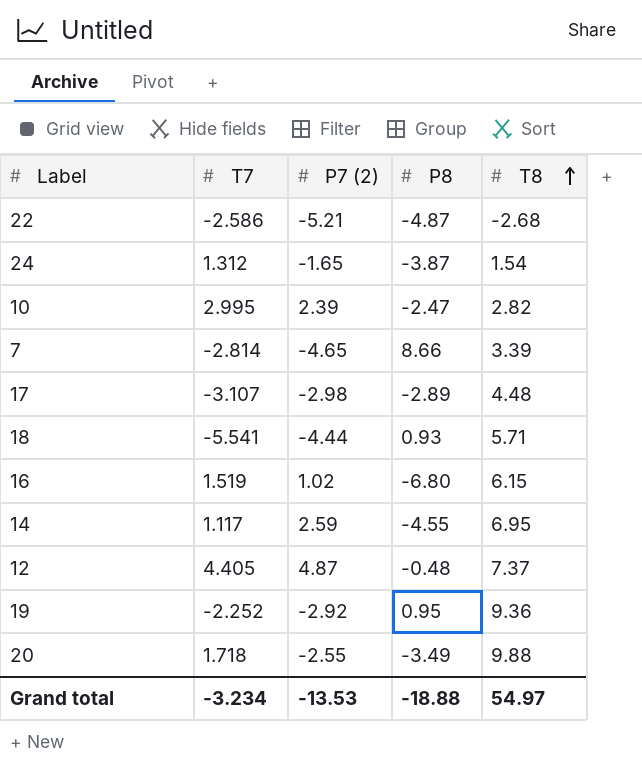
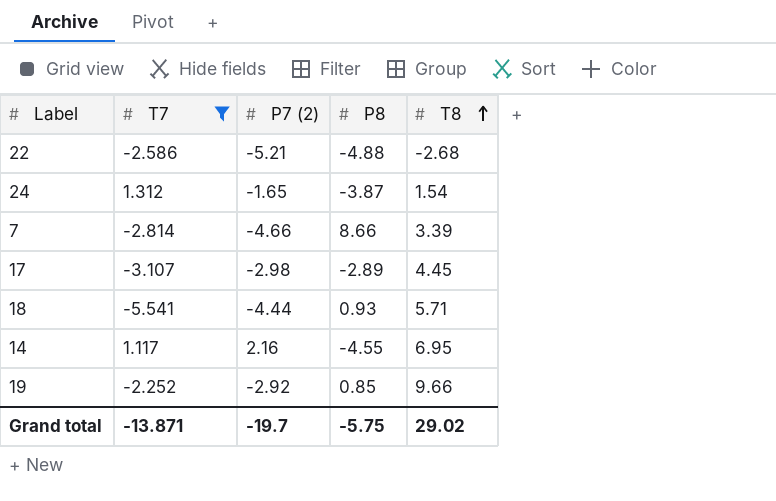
filter: none -> T7 <= 1.312
22 | P8: -4.87 -> -4.88
7 | P7 (2): -4.65 -> -4.66
17 | T8: 4.48 -> 4.45
14 | P7 (2): 2.59 -> 2.16
19 | P8: 0.95 -> 0.85
19 | T8: 9.36 -> 9.66
Grand total | T7: -3.234 -> -13.871
Grand total | P7 (2): -13.53 -> -19.7
Grand total | P8: -18.88 -> -5.75
Grand total | T8: 54.97 -> 29.02

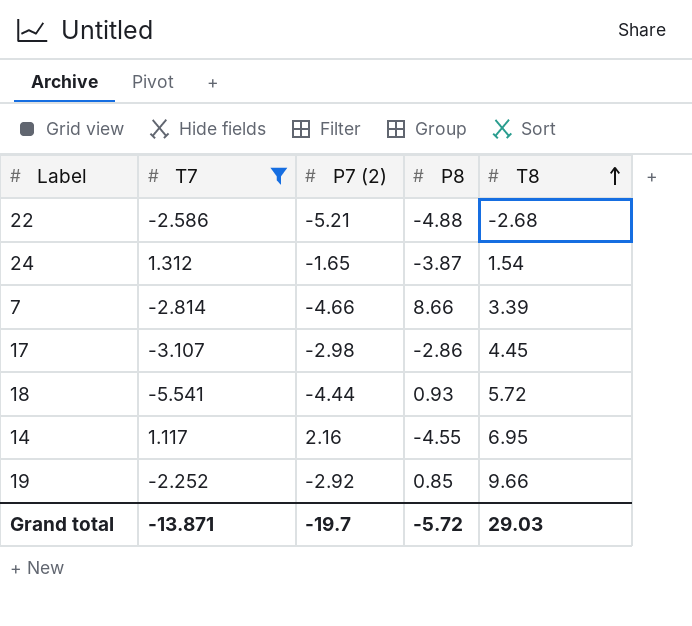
17 | P8: -2.89 -> -2.86
18 | T8: 5.71 -> 5.72
Grand total | P8: -5.75 -> -5.72
Grand total | T8: 29.02 -> 29.03

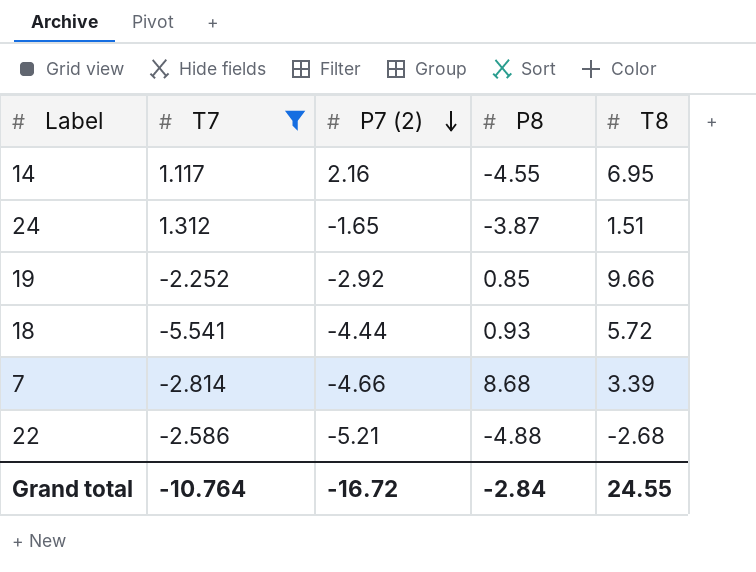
row order: T8 ascending -> P7 (2) descending
row 17: -3.107 | -2.98 | -2.86 | 4.45 -> none
24 | T8: 1.54 -> 1.51
7 | P8: 8.66 -> 8.68
Grand total | T7: -13.871 -> -10.764
Grand total | P7 (2): -19.7 -> -16.72
Grand total | P8: -5.72 -> -2.84
Grand total | T8: 29.03 -> 24.55

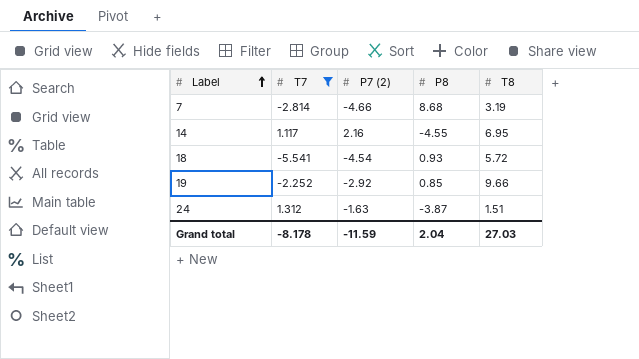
row order: P7 (2) descending -> Label ascending
row 22: -2.586 | -5.21 | -4.88 | -2.68 -> none
7 | T8: 3.39 -> 3.19
18 | P7 (2): -4.44 -> -4.54
24 | P7 (2): -1.65 -> -1.63
Grand total | T7: -10.764 -> -8.178
Grand total | P7 (2): -16.72 -> -11.59
Grand total | P8: -2.84 -> 2.04
Grand total | T8: 24.55 -> 27.03

